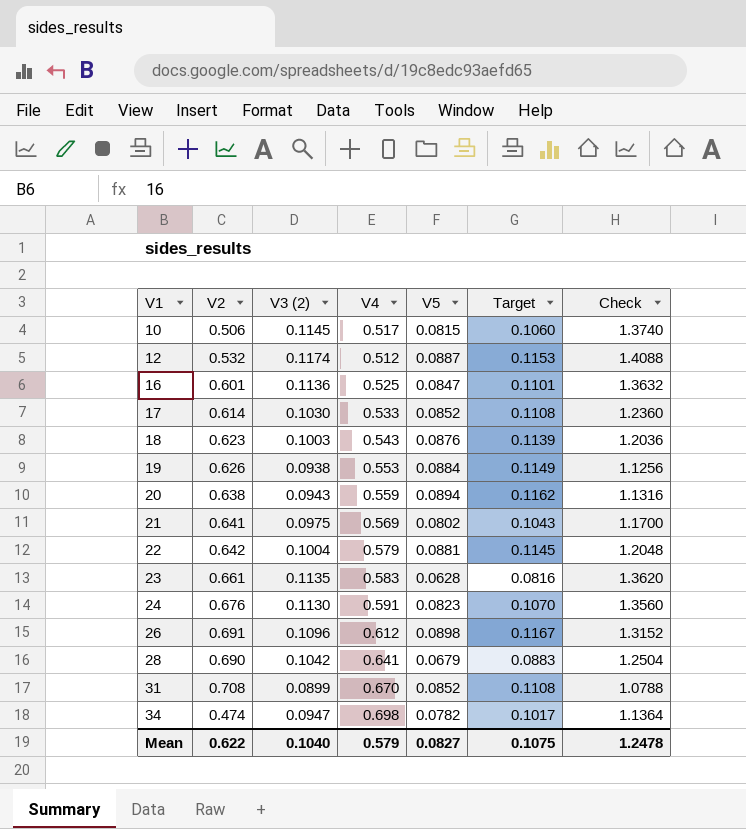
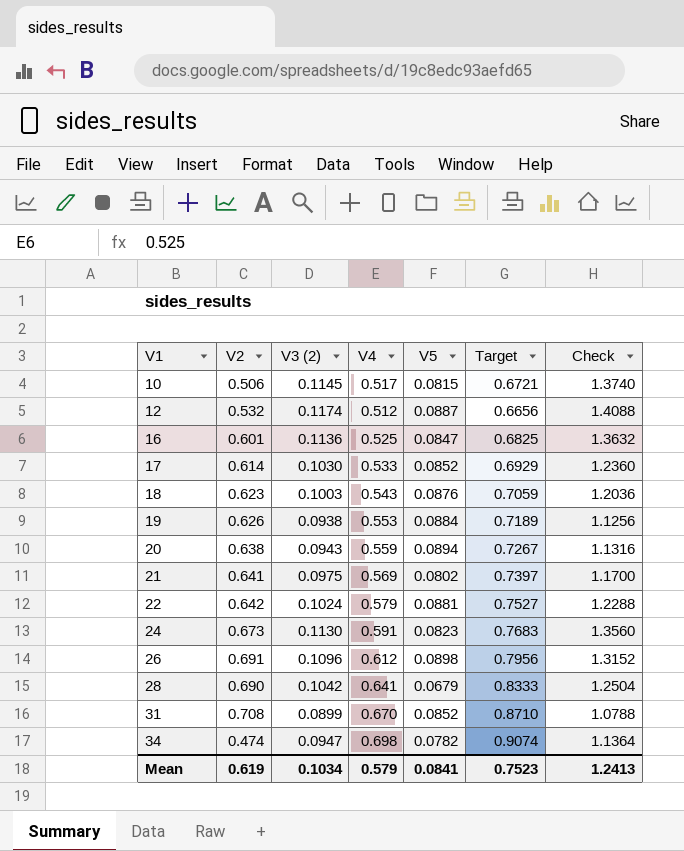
column Target | formula: [V5] * 1.3 -> [V4] * 1.3
row 23: 0.661 | 0.1135 | 0.583 | 0.0628 | 0.0816 | 1.3620 -> none
22 | V3 (2): 0.1004 -> 0.1024
22 | Check: 1.2048 -> 1.2288
24 | V2: 0.676 -> 0.673
Mean | V2: 0.622 -> 0.619
Mean | V3 (2): 0.1040 -> 0.1034
Mean | V5: 0.0827 -> 0.0841
Mean | Target: 0.1075 -> 0.7523
Mean | Check: 1.2478 -> 1.2413

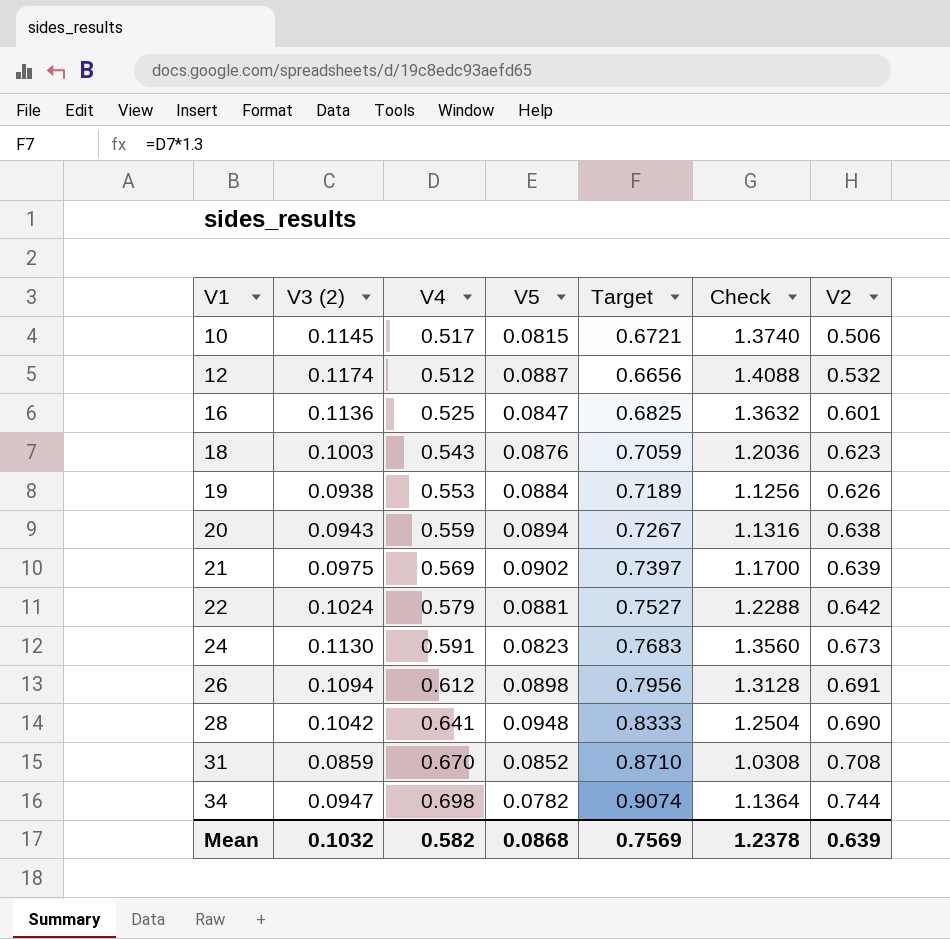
column V2 | position: 2 -> 7
row 17: 0.614 | 0.1030 | 0.533 | 0.0852 | 0.6929 | 1.2360 -> none
21 | V5: 0.0802 -> 0.0902
21 | V2: 0.641 -> 0.639
26 | V3 (2): 0.1096 -> 0.1094
26 | Check: 1.3152 -> 1.3128
28 | V5: 0.0679 -> 0.0948
31 | V3 (2): 0.0899 -> 0.0859
31 | Check: 1.0788 -> 1.0308
34 | V2: 0.474 -> 0.744
Mean | V3 (2): 0.1034 -> 0.1032
Mean | V4: 0.579 -> 0.582
Mean | V5: 0.0841 -> 0.0868
Mean | Target: 0.7523 -> 0.7569
Mean | Check: 1.2413 -> 1.2378
Mean | V2: 0.619 -> 0.639

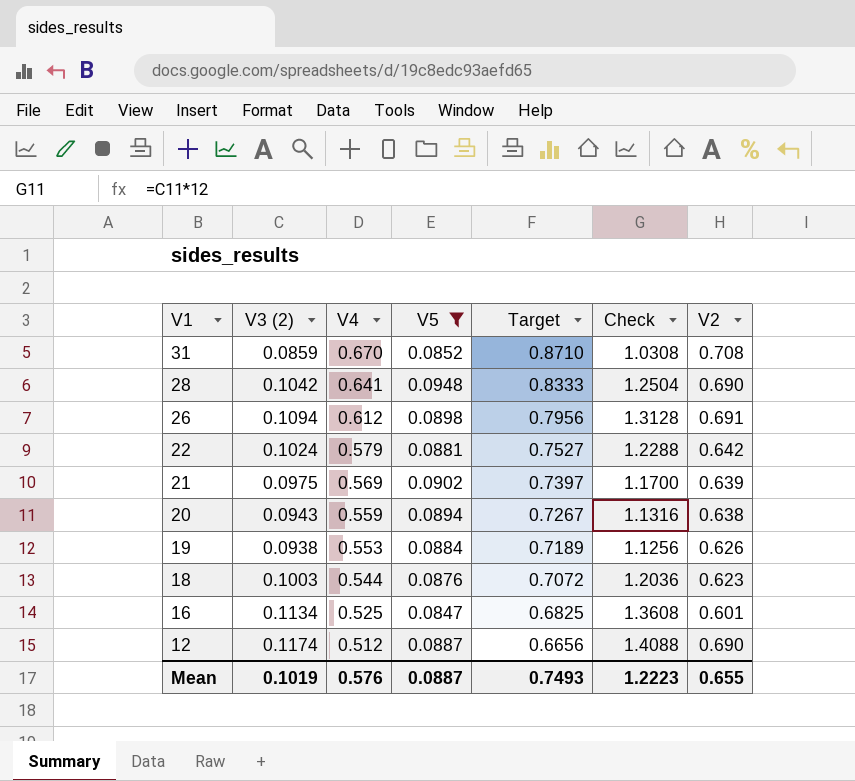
filter: none -> V5 >= 0.0847
row order: V1 ascending -> V1 descending
18 | V4: 0.543 -> 0.544
18 | Target: 0.7059 -> 0.7072
16 | V3 (2): 0.1136 -> 0.1134
16 | Check: 1.3632 -> 1.3608
12 | V2: 0.532 -> 0.690
Mean | V3 (2): 0.1032 -> 0.1019
Mean | V4: 0.582 -> 0.576
Mean | V5: 0.0868 -> 0.0887
Mean | Target: 0.7569 -> 0.7493
Mean | Check: 1.2378 -> 1.2223
Mean | V2: 0.639 -> 0.655

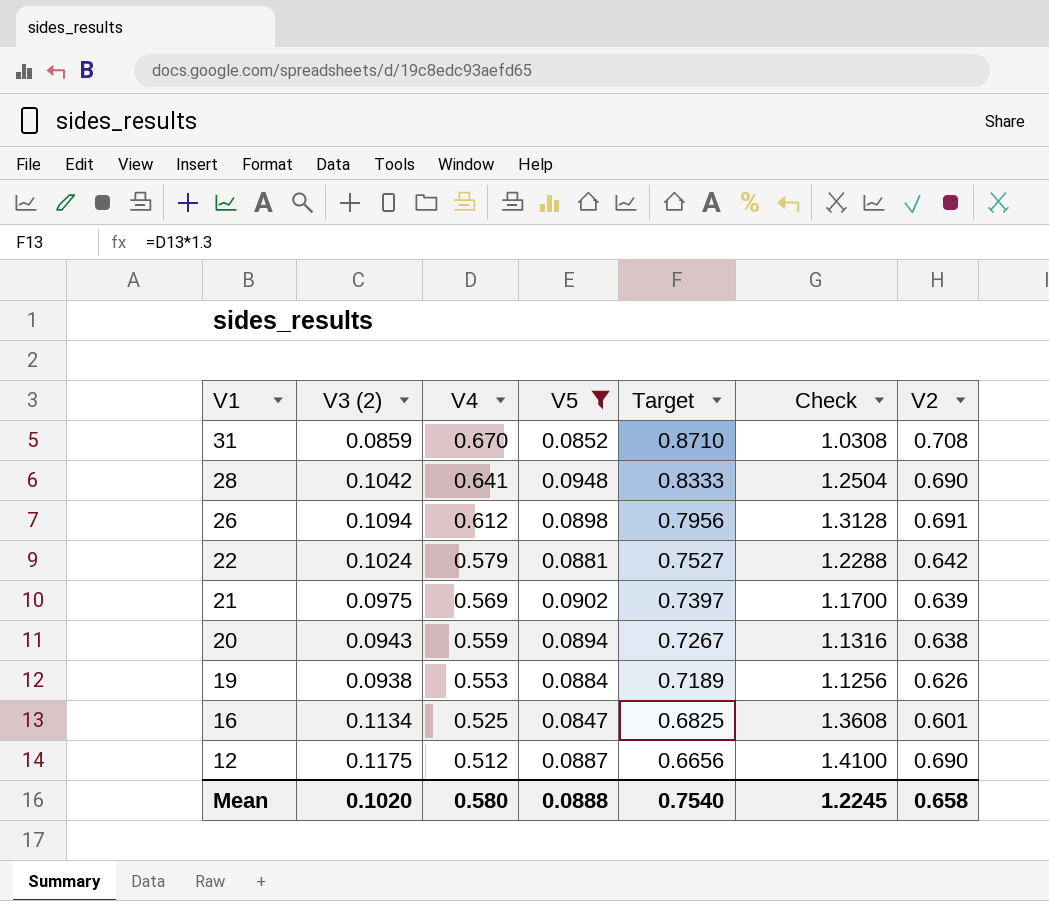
row 18: 0.1003 | 0.544 | 0.0876 | 0.7072 | 1.2036 | 0.623 -> none
12 | V3 (2): 0.1174 -> 0.1175
12 | Check: 1.4088 -> 1.4100
Mean | V3 (2): 0.1019 -> 0.1020
Mean | V4: 0.576 -> 0.580
Mean | V5: 0.0887 -> 0.0888
Mean | Target: 0.7493 -> 0.7540
Mean | Check: 1.2223 -> 1.2245
Mean | V2: 0.655 -> 0.658

